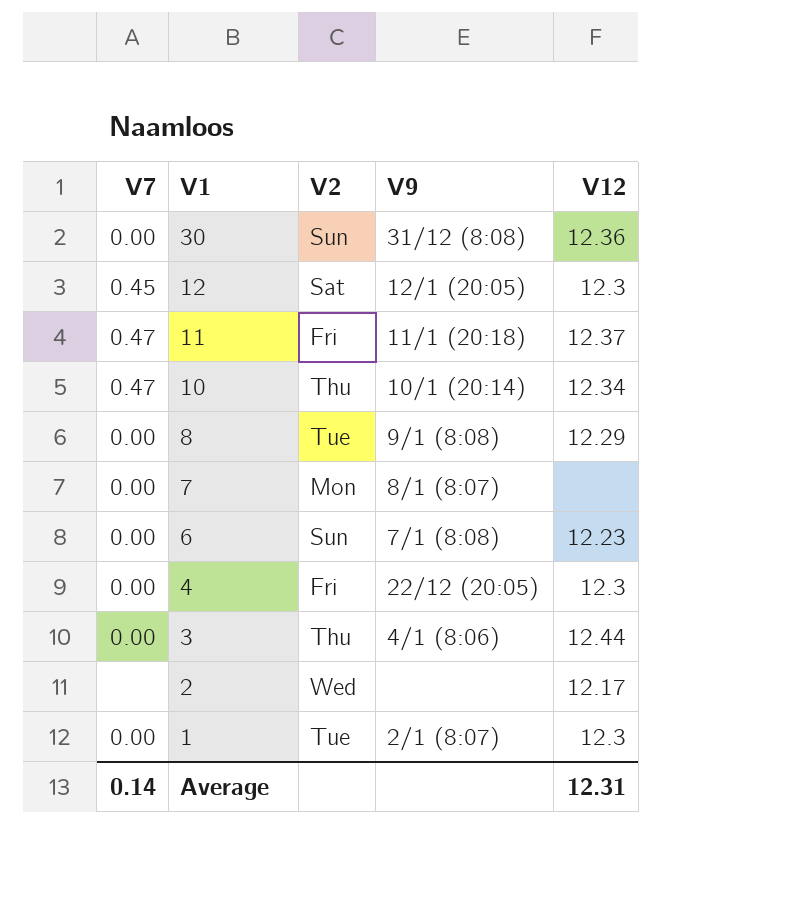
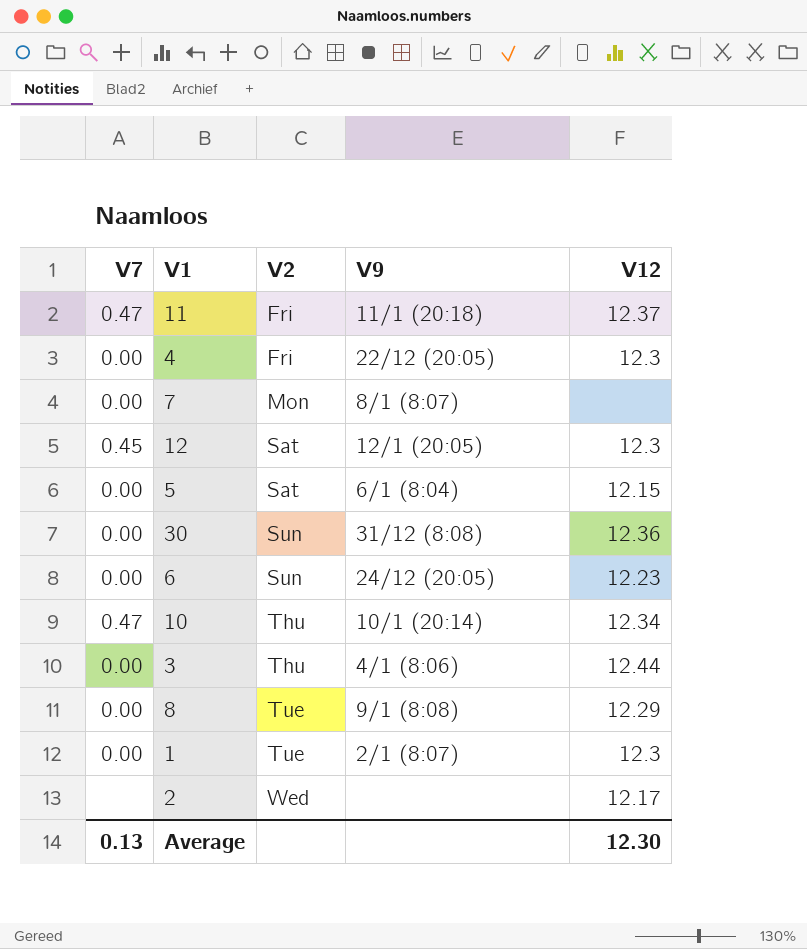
row order: V1 descending -> V2 ascending
row 5: none -> 0.00 | Sat | 6/1 (8:04) | 12.15
6 | V9: 7/1 (8:08) -> 24/12 (20:05)
Average | V7: 0.14 -> 0.13
Average | V12: 12.31 -> 12.30

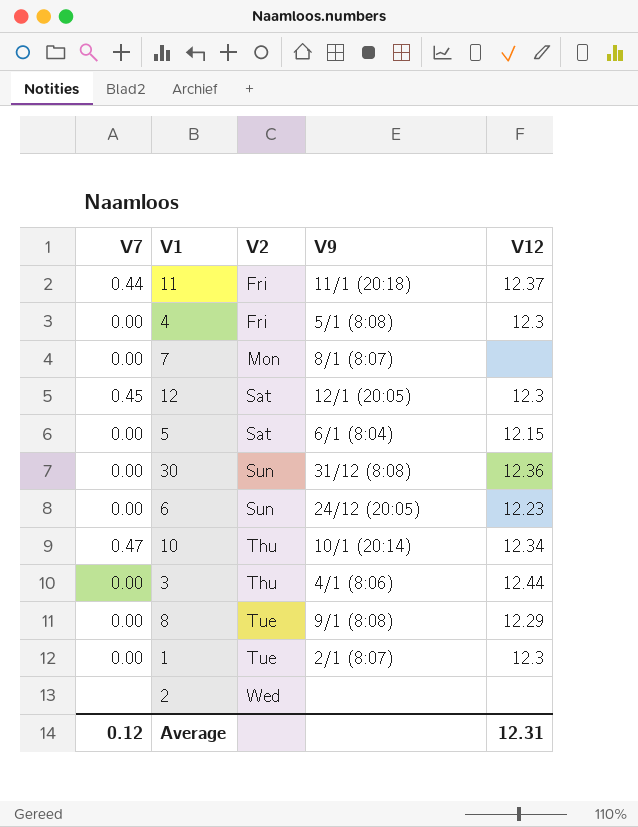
11 | V7: 0.47 -> 0.44
4 | V9: 22/12 (20:05) -> 5/1 (8:08)
2 | V12: 12.17 -> none
Average | V7: 0.13 -> 0.12
Average | V12: 12.30 -> 12.31

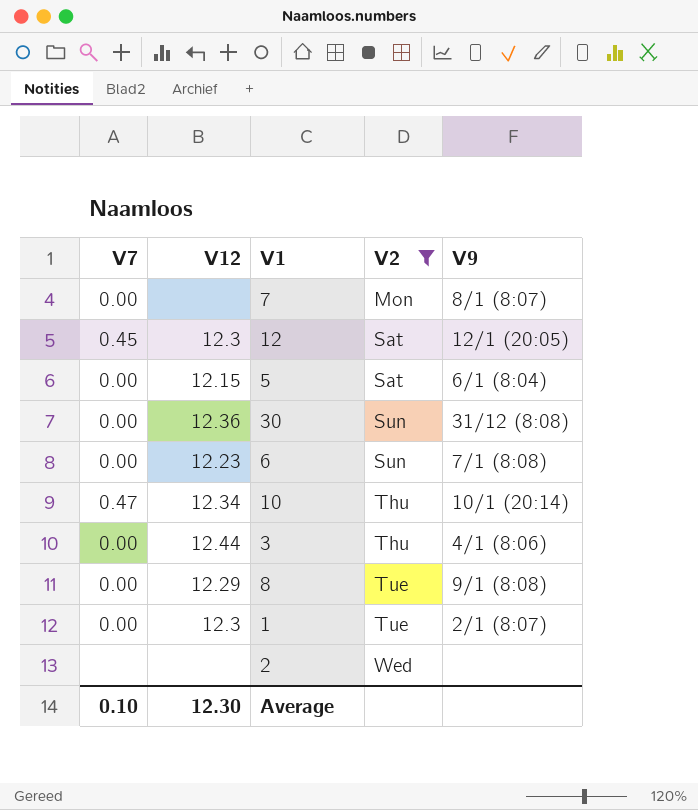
filter: none -> V2 != Fri
column V12 | position: 5 -> 2
6 | V9: 24/12 (20:05) -> 7/1 (8:08)
Average | V7: 0.12 -> 0.10
Average | V12: 12.31 -> 12.30

